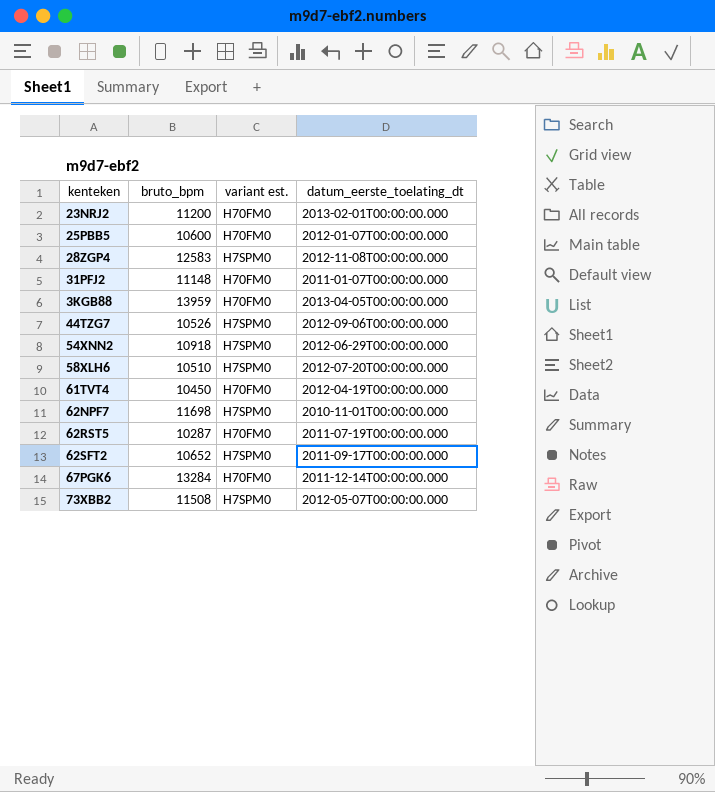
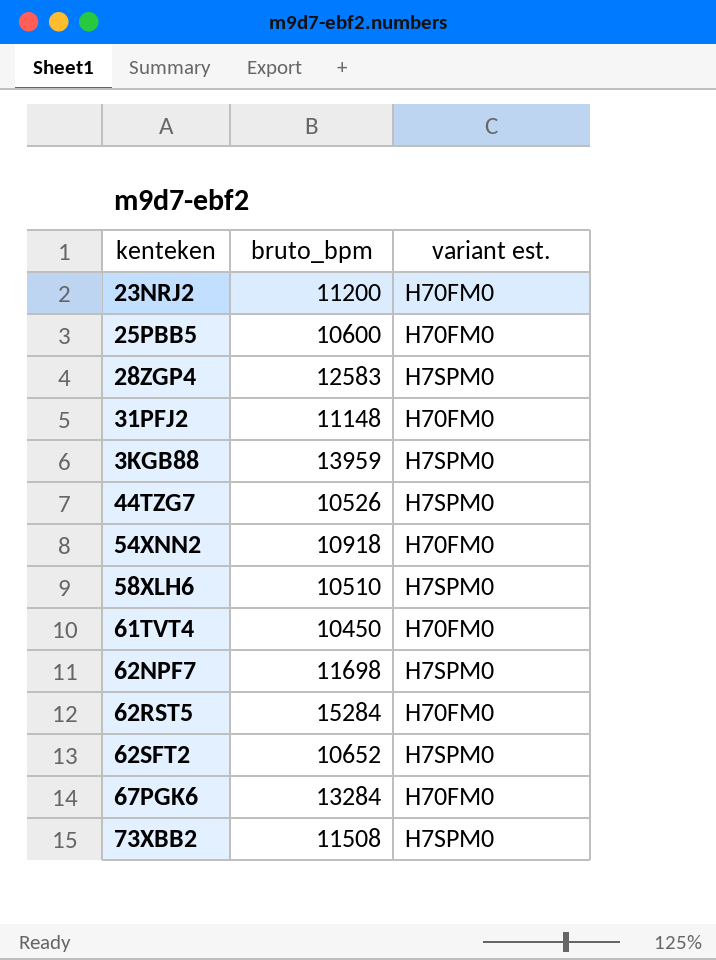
column datum_eerste_toelating_dt | position: 4 -> none
3KGB88 | variant est.: H70FM0 -> H7SPM0
54XNN2 | variant est.: H7SPM0 -> H70FM0
62RST5 | bruto_bpm: 10287 -> 15284

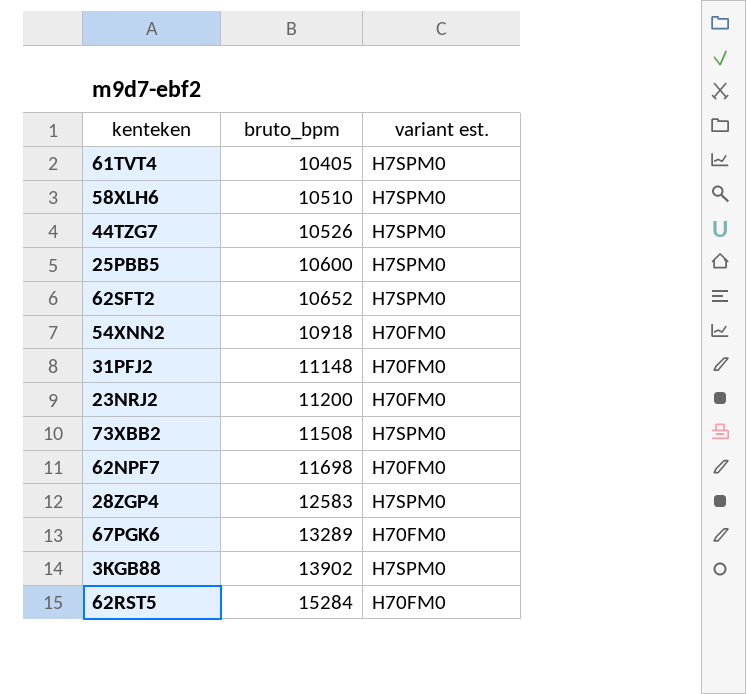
row order: none -> bruto_bpm ascending
61TVT4 | bruto_bpm: 10450 -> 10405
61TVT4 | variant est.: H70FM0 -> H7SPM0
25PBB5 | variant est.: H70FM0 -> H7SPM0
62NPF7 | variant est.: H7SPM0 -> H70FM0
67PGK6 | bruto_bpm: 13284 -> 13289
3KGB88 | bruto_bpm: 13959 -> 13902

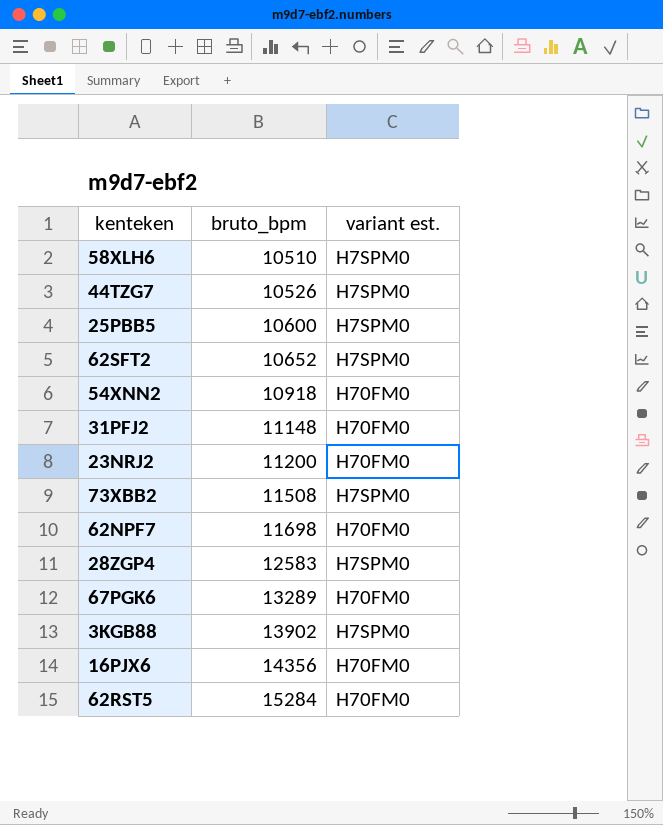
row 61TVT4: 10405 | H7SPM0 -> none
row 16PJX6: none -> 14356 | H70FM0

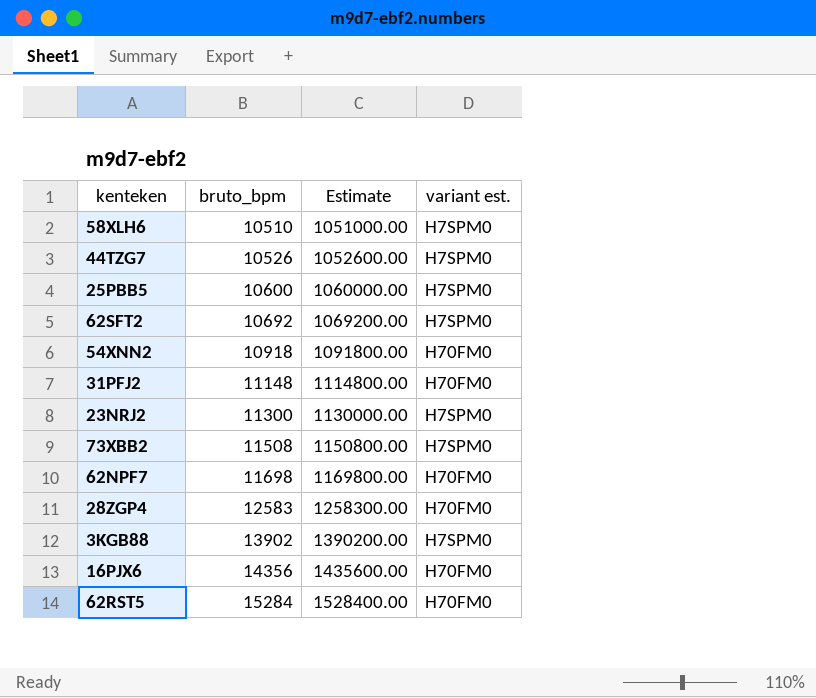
column Estimate | formula: none -> [bruto_bpm] * 100
row 67PGK6: 13289 | H70FM0 -> none
62SFT2 | bruto_bpm: 10652 -> 10692
23NRJ2 | bruto_bpm: 11200 -> 11300
23NRJ2 | variant est.: H70FM0 -> H7SPM0
28ZGP4 | variant est.: H7SPM0 -> H70FM0

